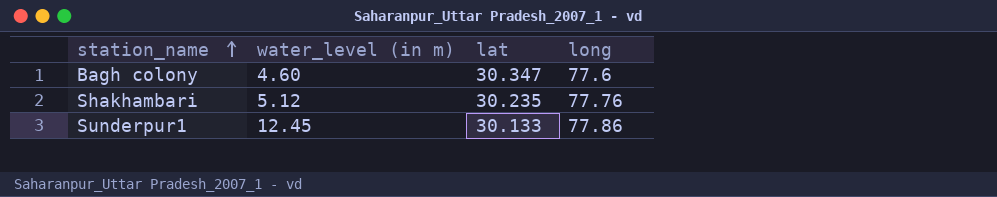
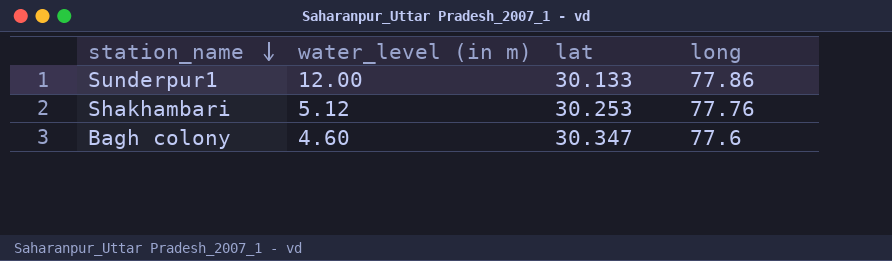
row order: station_name ascending -> station_name descending
Sunderpur1 | water_level (in m): 12.45 -> 12.00
Shakhambari | lat: 30.235 -> 30.253

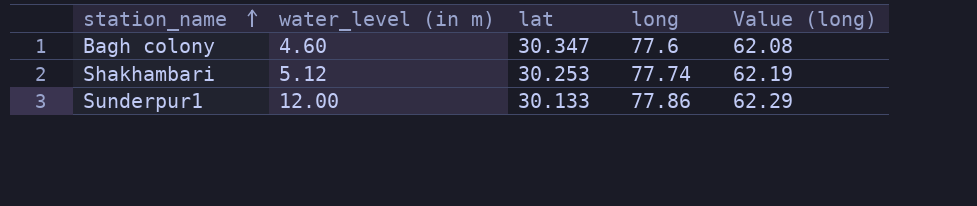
row order: station_name descending -> station_name ascending
column Value (long) | formula: none -> [long] * 0.8
Shakhambari | long: 77.76 -> 77.74

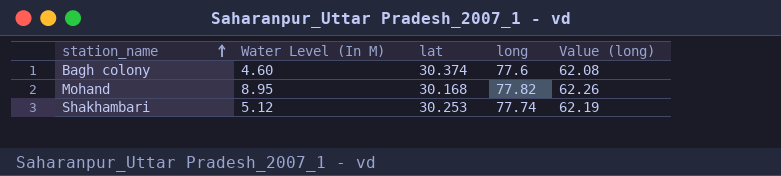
column name: water_level (in m) -> Water Level (In M)
row Sunderpur1: 12.00 | 30.133 | 77.86 | 62.29 -> none
Bagh colony | lat: 30.347 -> 30.374
row Mohand: none -> 8.95 | 30.168 | 77.82 | 62.26

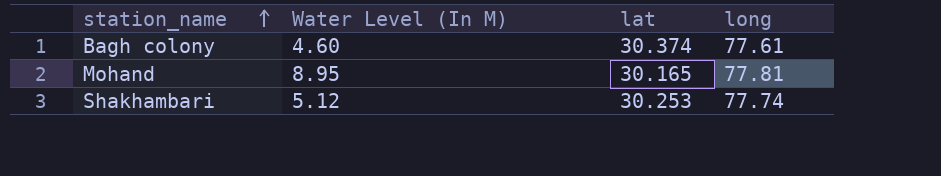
column Value (long) | formula: [long] * 0.8 -> none
Bagh colony | long: 77.6 -> 77.61
Mohand | lat: 30.168 -> 30.165
Mohand | long: 77.82 -> 77.81

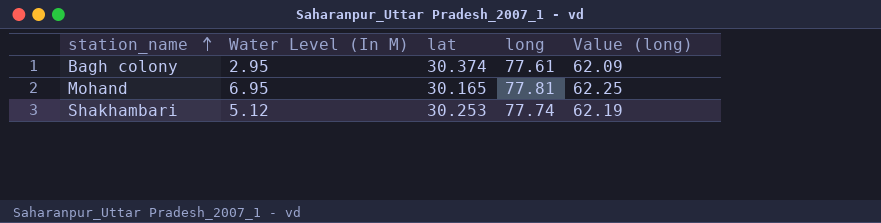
column Value (long) | formula: none -> [long] * 0.8
Bagh colony | Water Level (In M): 4.60 -> 2.95
Mohand | Water Level (In M): 8.95 -> 6.95

